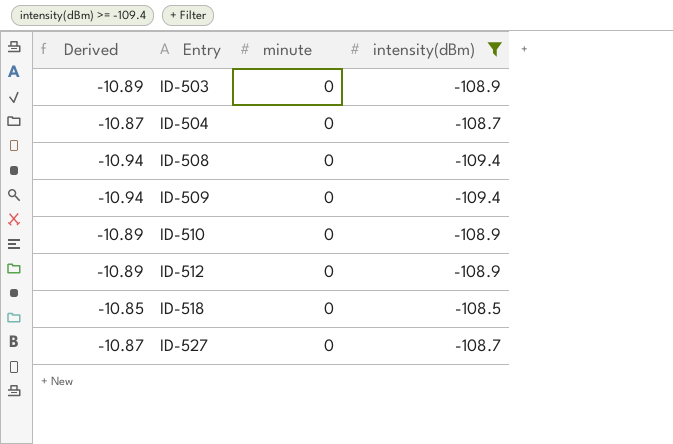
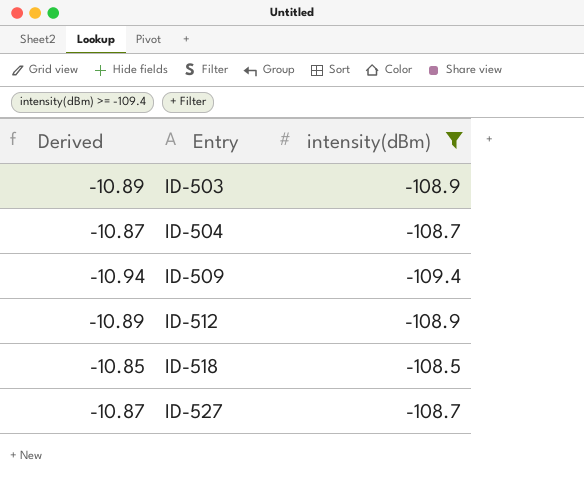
column minute | position: 3 -> none
row ID-508: -10.94 | 0 | -109.4 -> none
row ID-510: -10.89 | 0 | -108.9 -> none

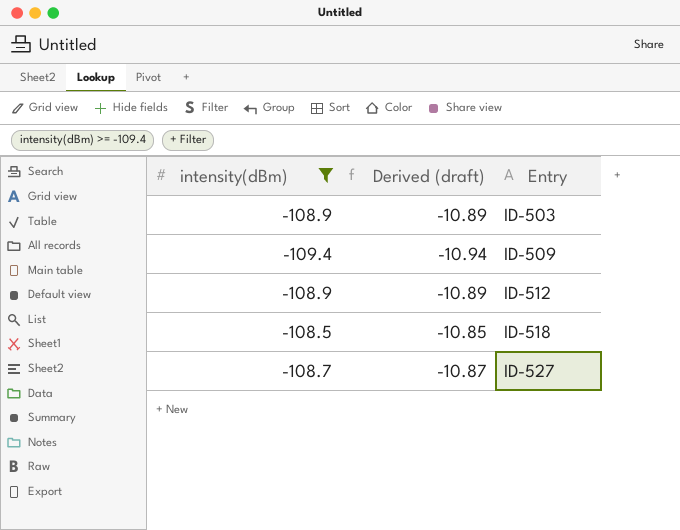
column intensity(dBm) | position: 3 -> 1
column name: Derived -> Derived (draft)
row ID-504: -10.87 | -108.7 -> none

